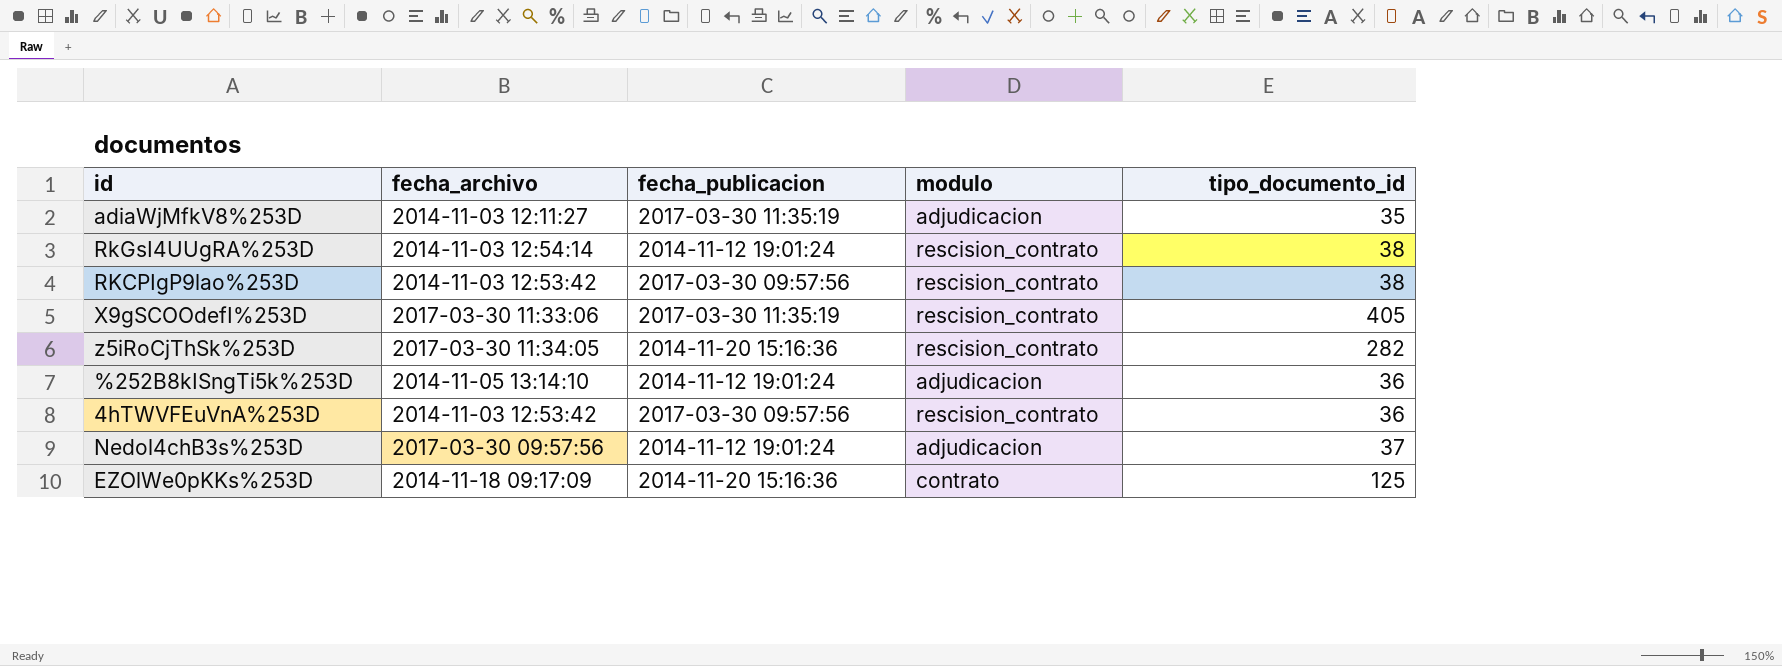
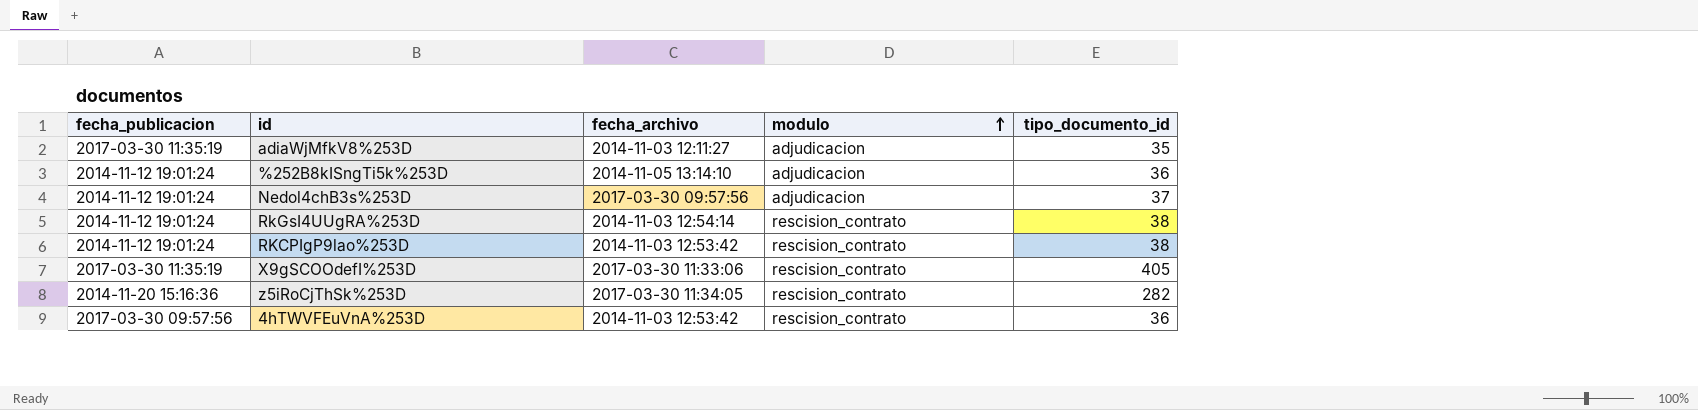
row order: none -> modulo ascending
column fecha_publicacion | position: 3 -> 1
row EZOlWe0pKKs%253D: 2014-11-18 09:17:09 | 2014-11-20 15:16:36 | contrato | 125 -> none
RKCPIgP9lao%253D | fecha_publicacion: 2017-03-30 09:57:56 -> 2014-11-12 19:01:24

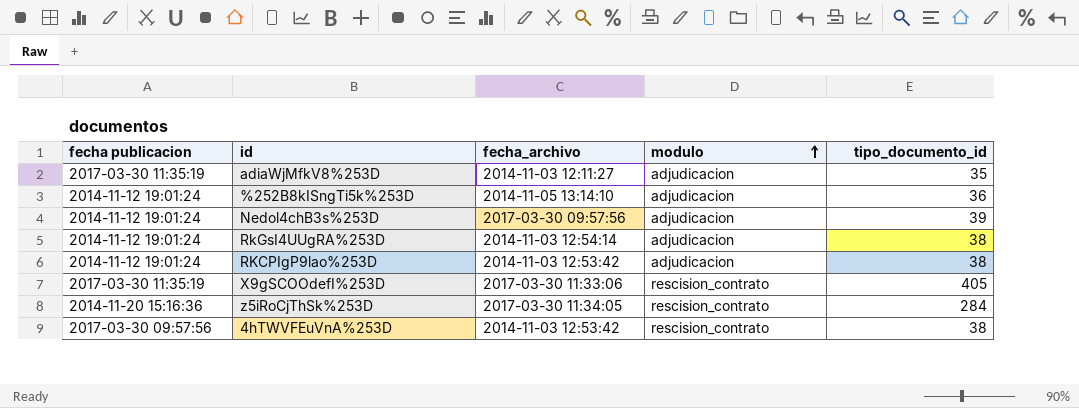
column name: fecha_publicacion -> fecha publicacion
Nedol4chB3s%253D | tipo_documento_id: 37 -> 39
RkGsI4UUgRA%253D | modulo: rescision_contrato -> adjudicacion
RKCPIgP9lao%253D | modulo: rescision_contrato -> adjudicacion
z5iRoCjThSk%253D | tipo_documento_id: 282 -> 284
4hTWVFEuVnA%253D | tipo_documento_id: 36 -> 38

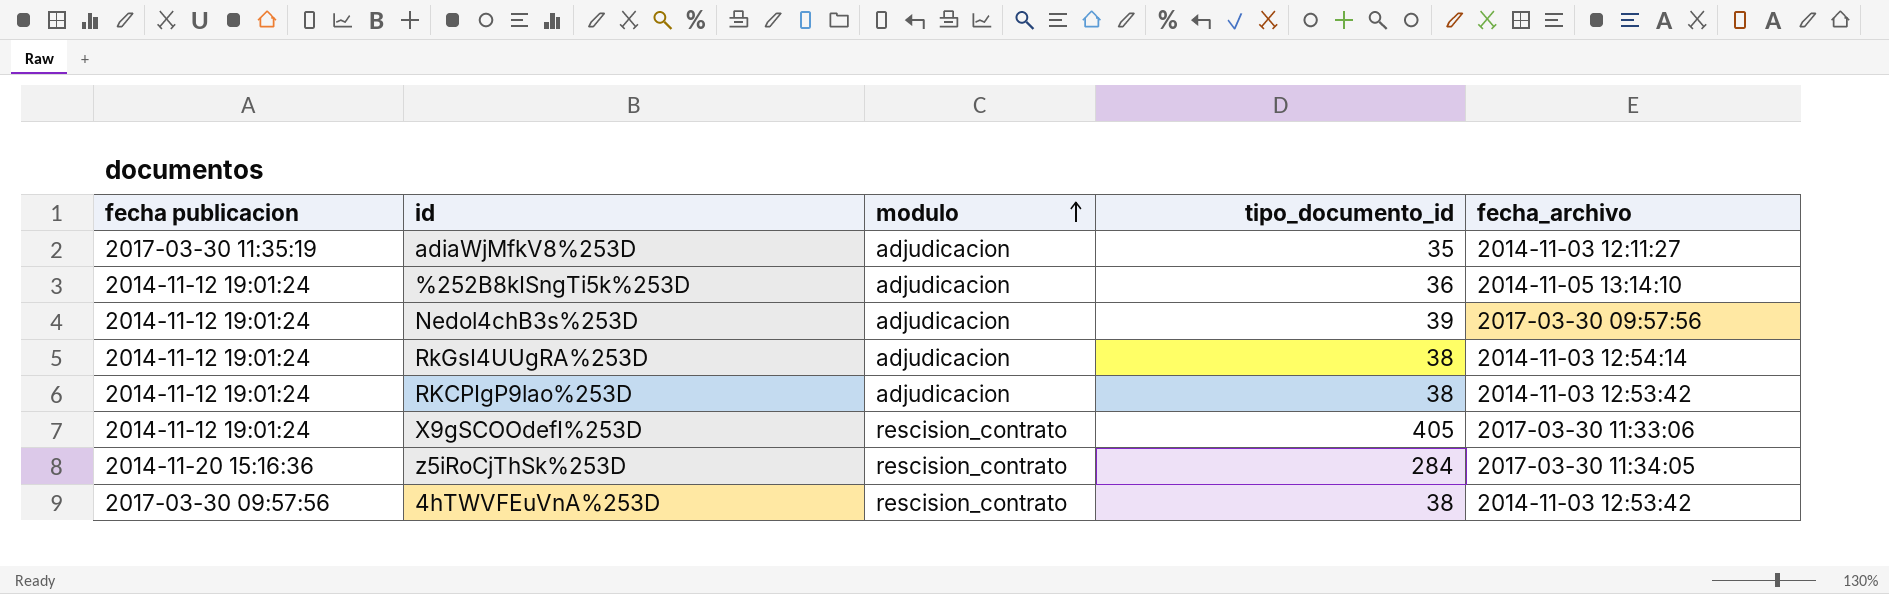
column fecha_archivo | position: 3 -> 5
X9gSCOOdefI%253D | fecha publicacion: 2017-03-30 11:35:19 -> 2014-11-12 19:01:24

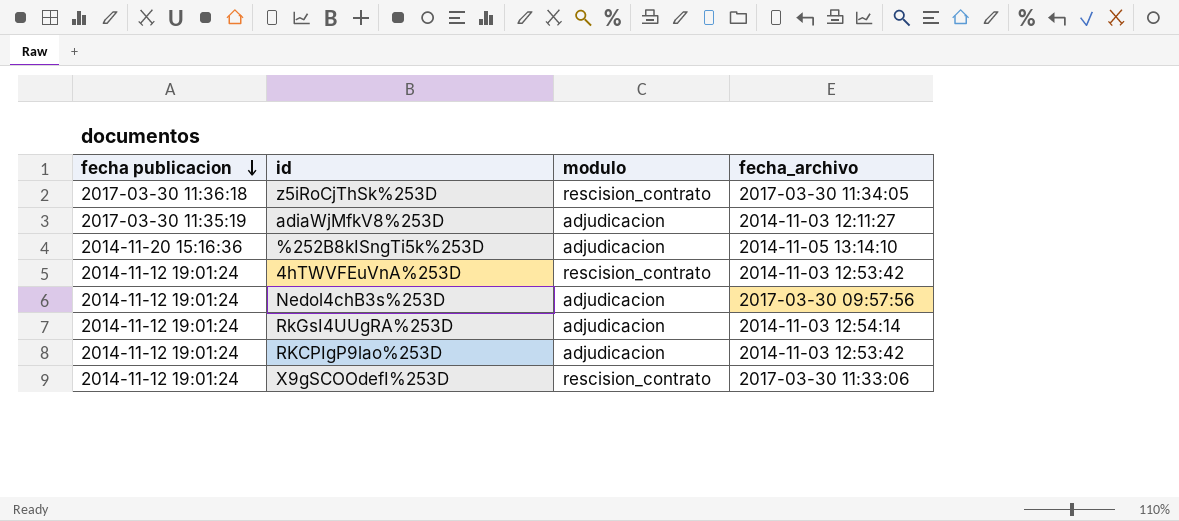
row order: modulo ascending -> fecha publicacion descending
column tipo_documento_id | position: 4 -> none
z5iRoCjThSk%253D | fecha publicacion: 2014-11-20 15:16:36 -> 2017-03-30 11:36:18
%252B8kISngTi5k%253D | fecha publicacion: 2014-11-12 19:01:24 -> 2014-11-20 15:16:36
4hTWVFEuVnA%253D | fecha publicacion: 2017-03-30 09:57:56 -> 2014-11-12 19:01:24

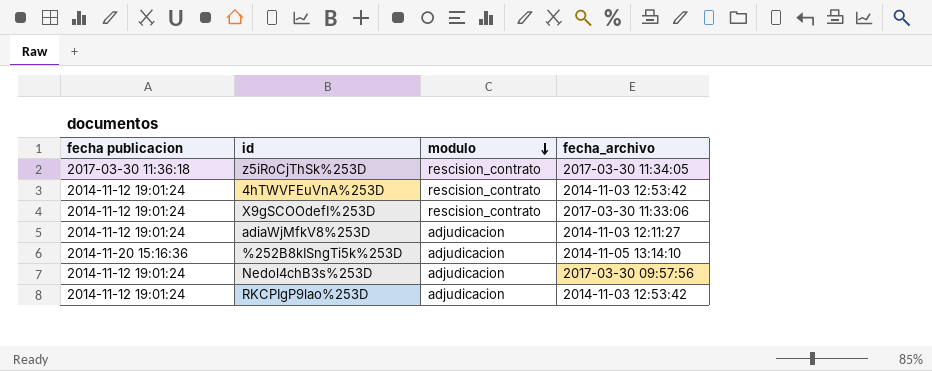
row order: fecha publicacion descending -> modulo descending
row RkGsI4UUgRA%253D: 2014-11-12 19:01:24 | adjudicacion | 2014-11-03 12:54:14 -> none
adiaWjMfkV8%253D | fecha publicacion: 2017-03-30 11:35:19 -> 2014-11-12 19:01:24

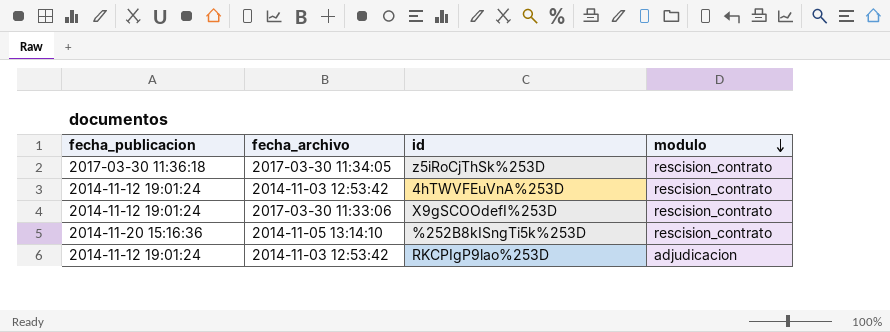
column name: fecha publicacion -> fecha_publicacion
column fecha_archivo | position: 4 -> 2
row adiaWjMfkV8%253D: 2014-11-12 19:01:24 | adjudicacion | 2014-11-03 12:11:27 -> none
row Nedol4chB3s%253D: 2014-11-12 19:01:24 | adjudicacion | 2017-03-30 09:57:56 -> none
%252B8kISngTi5k%253D | modulo: adjudicacion -> rescision_contrato

